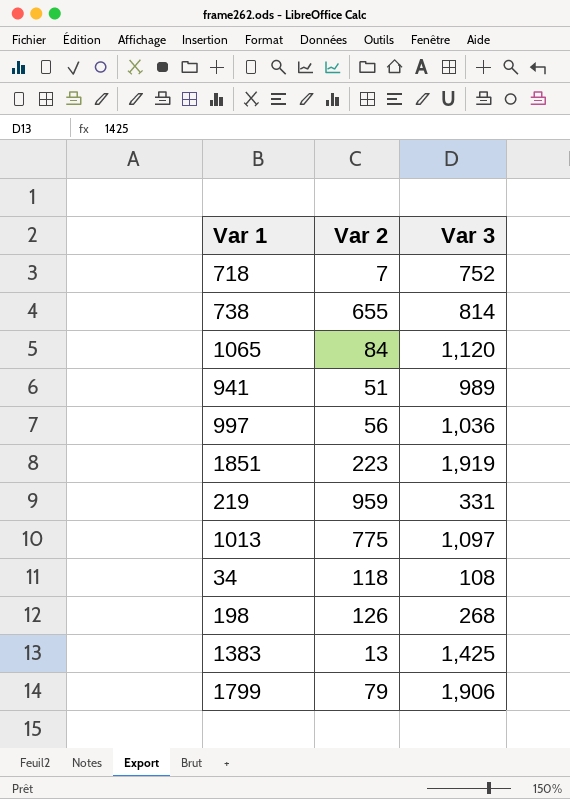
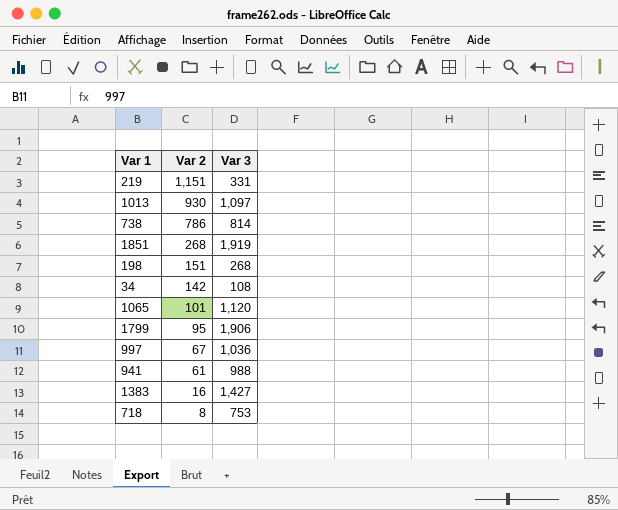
row order: none -> Var 2 descending
219 | Var 2: 959 -> 1,151
1013 | Var 2: 775 -> 930
738 | Var 2: 655 -> 786
1851 | Var 2: 223 -> 268
198 | Var 2: 126 -> 151
34 | Var 2: 118 -> 142
1065 | Var 2: 84 -> 101
1799 | Var 2: 79 -> 95
997 | Var 2: 56 -> 67
941 | Var 2: 51 -> 61
941 | Var 3: 989 -> 988
1383 | Var 2: 13 -> 16
1383 | Var 3: 1,425 -> 1,427
718 | Var 2: 7 -> 8
718 | Var 3: 752 -> 753

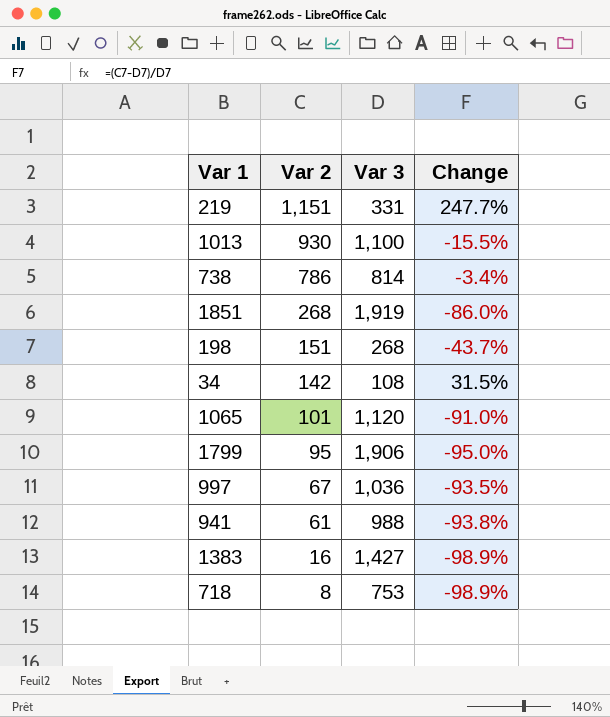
column Change | formula: none -> ([Var 2] - [Var 3]) / [Var 3]
1013 | Var 3: 1,097 -> 1,100

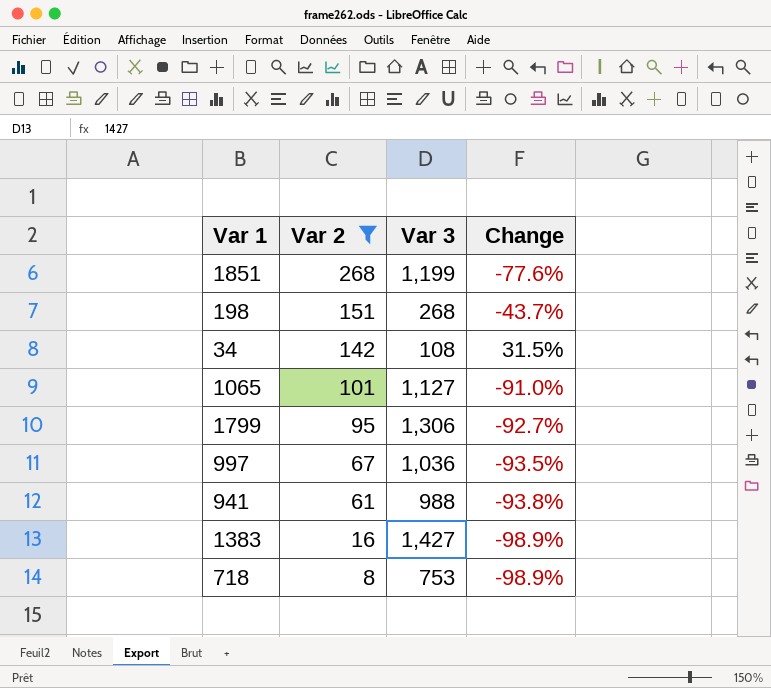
filter: none -> Var 2 <= 268
1851 | Var 3: 1,919 -> 1,199
1851 | Change: -86.0% -> -77.6%
1065 | Var 3: 1,120 -> 1,127
1799 | Var 3: 1,906 -> 1,306
1799 | Change: -95.0% -> -92.7%

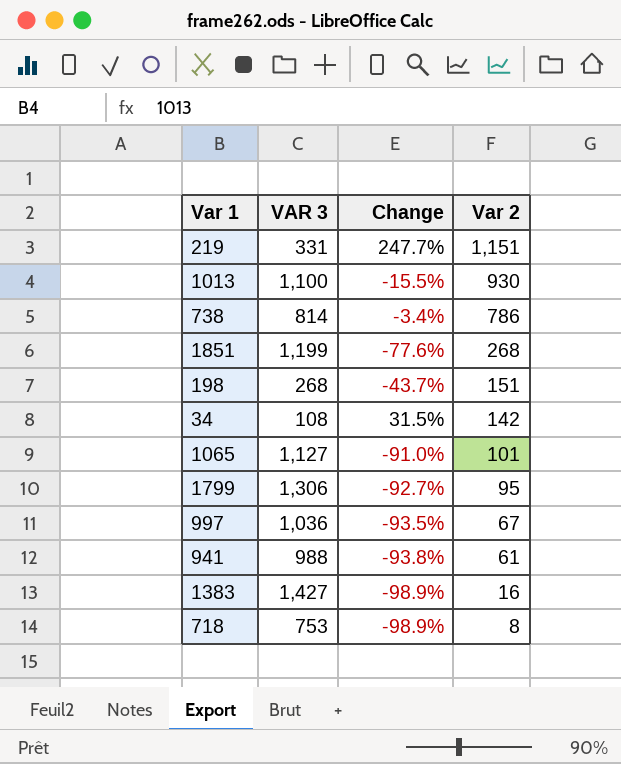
filter: Var 2 <= 268 -> none
column name: Var 3 -> VAR 3
column Var 2 | position: 2 -> 4

